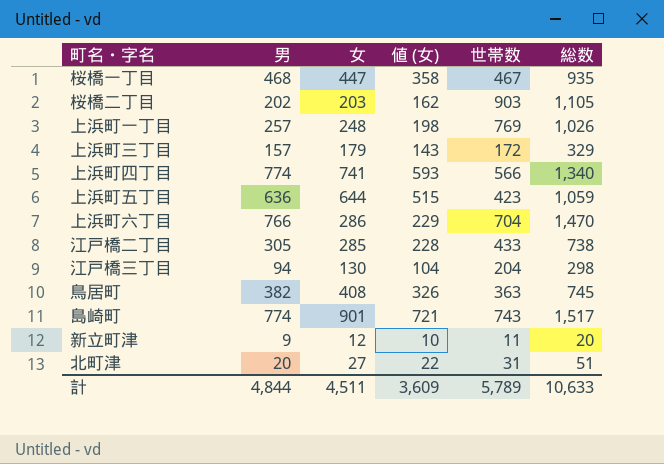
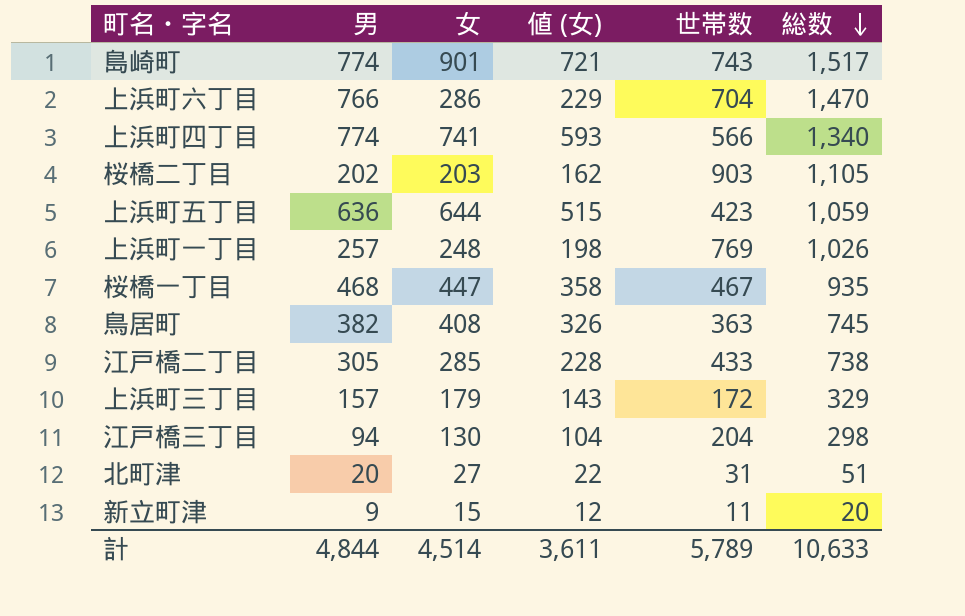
row order: none -> 総数 descending
新立町津 | 女: 12 -> 15
新立町津 | 値 (女): 10 -> 12
計 | 女: 4,511 -> 4,514
計 | 値 (女): 3,609 -> 3,611

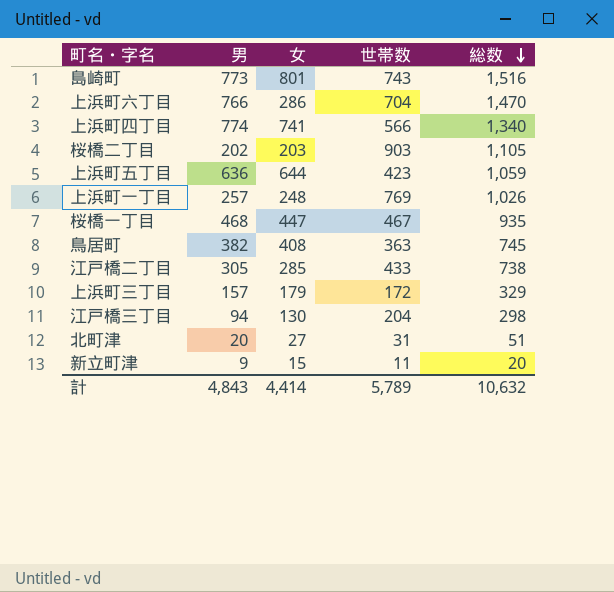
column 値 (女) | formula: [女] * 0.8 -> none
島崎町 | 男: 774 -> 773
島崎町 | 女: 901 -> 801
島崎町 | 総数: 1,517 -> 1,516
計 | 男: 4,844 -> 4,843
計 | 女: 4,514 -> 4,414
計 | 総数: 10,633 -> 10,632

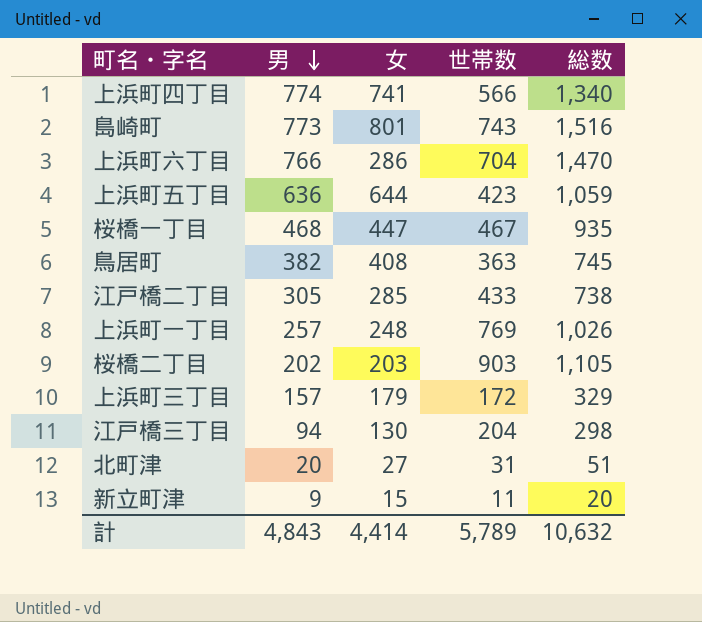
row order: 総数 descending -> 男 descending

